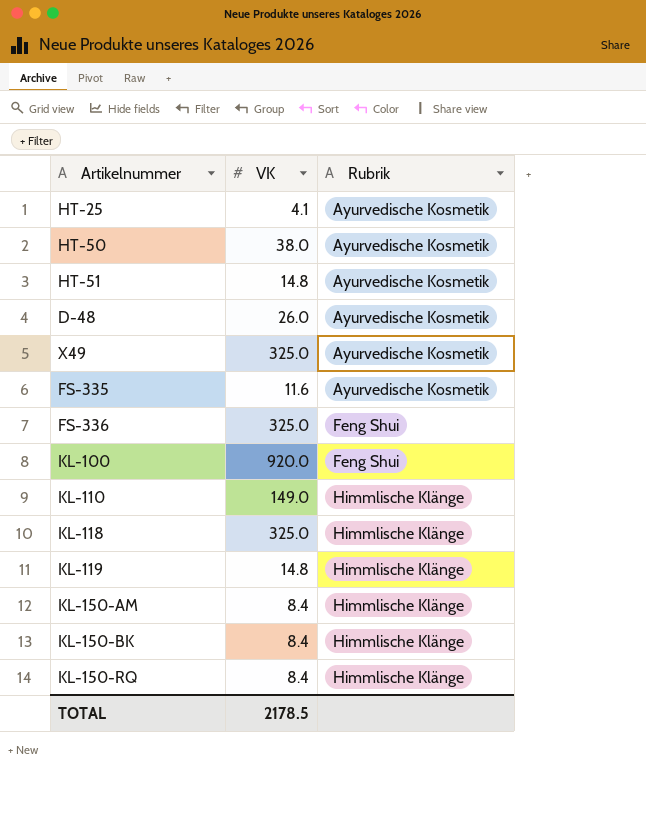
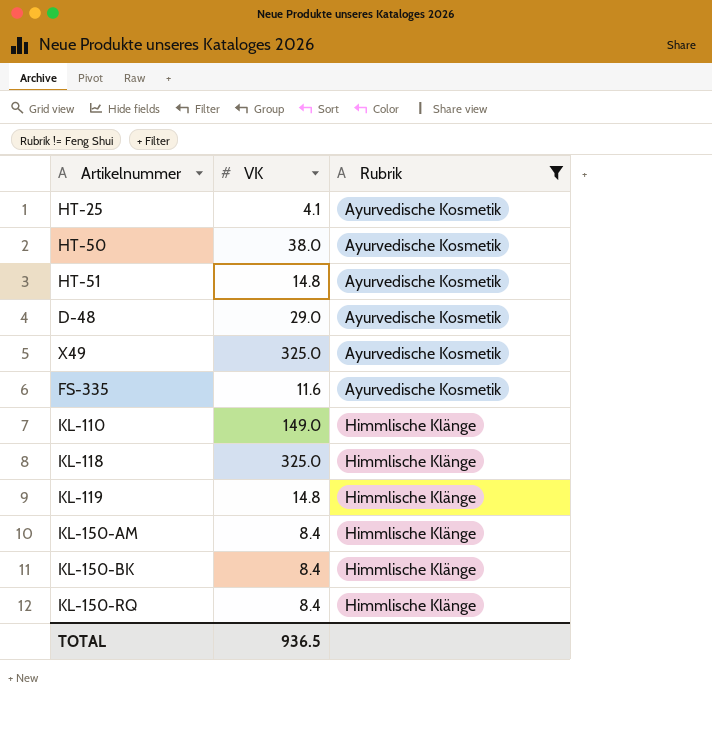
filter: none -> Rubrik != Feng Shui
D-48 | VK: 26.0 -> 29.0
TOTAL | VK: 2178.5 -> 936.5

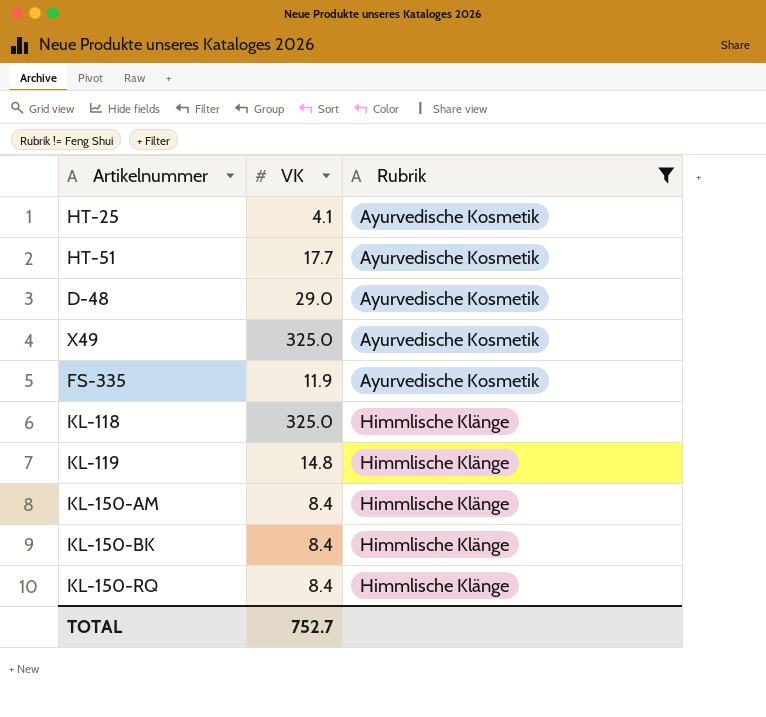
row HT-50: 38.0 | Ayurvedische Kosmetik -> none
row KL-110: 149.0 | Himmlische Klänge -> none
HT-51 | VK: 14.8 -> 17.7
FS-335 | VK: 11.6 -> 11.9
TOTAL | VK: 936.5 -> 752.7

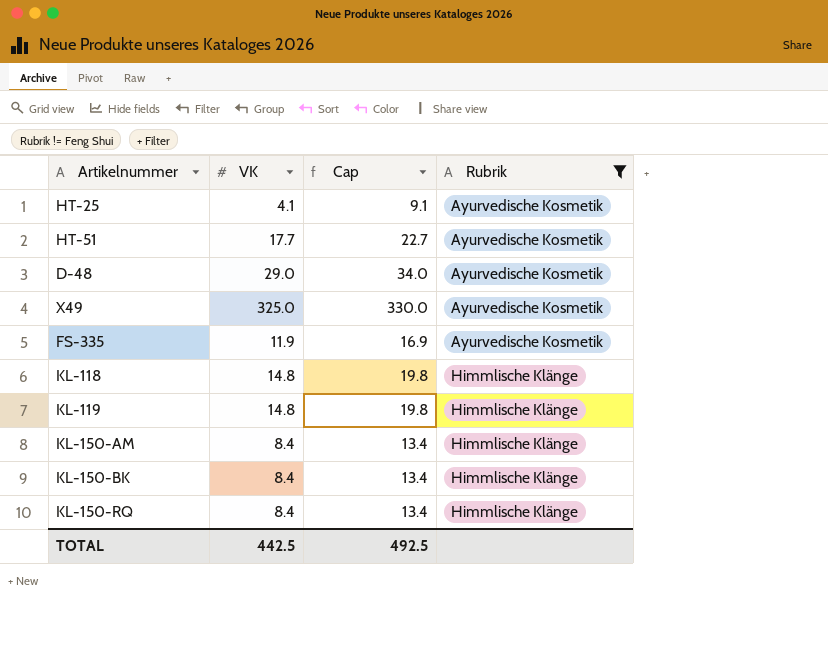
column Cap | formula: none -> [VK] + 5
KL-118 | VK: 325.0 -> 14.8
TOTAL | VK: 752.7 -> 442.5

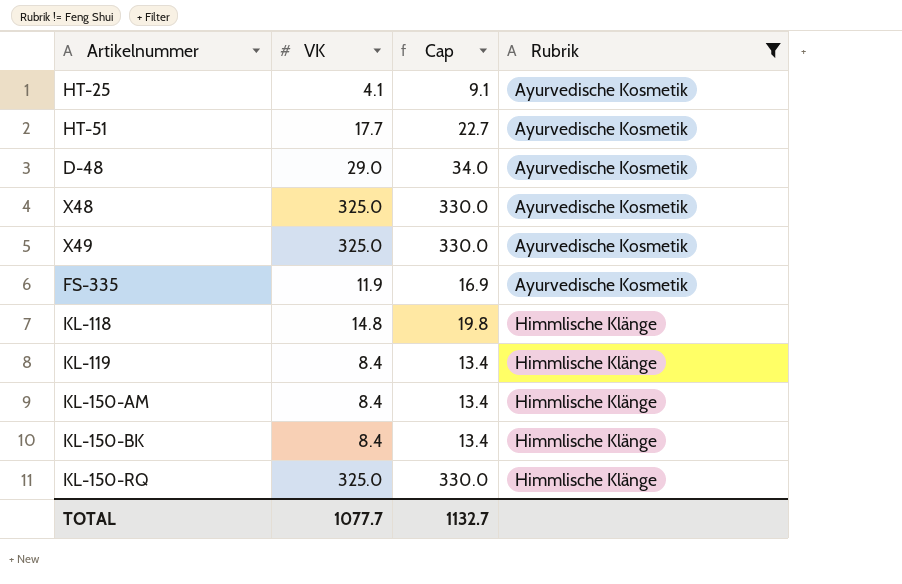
row X48: none -> 325.0 | 330.0 | Ayurvedische Kosmetik
KL-119 | VK: 14.8 -> 8.4
KL-119 | Cap: 19.8 -> 13.4
KL-150-RQ | VK: 8.4 -> 325.0
KL-150-RQ | Cap: 13.4 -> 330.0
TOTAL | VK: 442.5 -> 1077.7
TOTAL | Cap: 492.5 -> 1132.7

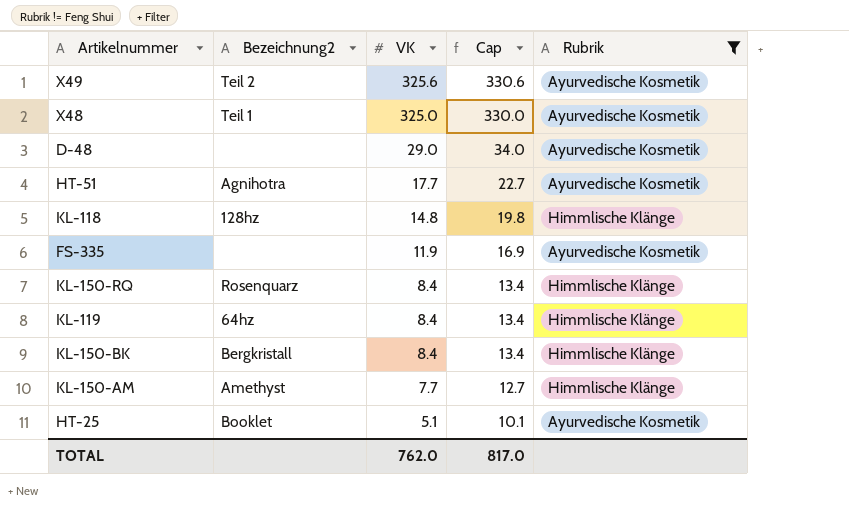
row order: Rubrik ascending -> VK descending
column Bezeichnung2 | position: none -> 2
X49 | VK: 325.0 -> 325.6
X49 | Cap: 330.0 -> 330.6
KL-150-RQ | VK: 325.0 -> 8.4
KL-150-RQ | Cap: 330.0 -> 13.4
KL-150-AM | VK: 8.4 -> 7.7
KL-150-AM | Cap: 13.4 -> 12.7
HT-25 | VK: 4.1 -> 5.1
HT-25 | Cap: 9.1 -> 10.1
TOTAL | VK: 1077.7 -> 762.0
TOTAL | Cap: 1132.7 -> 817.0

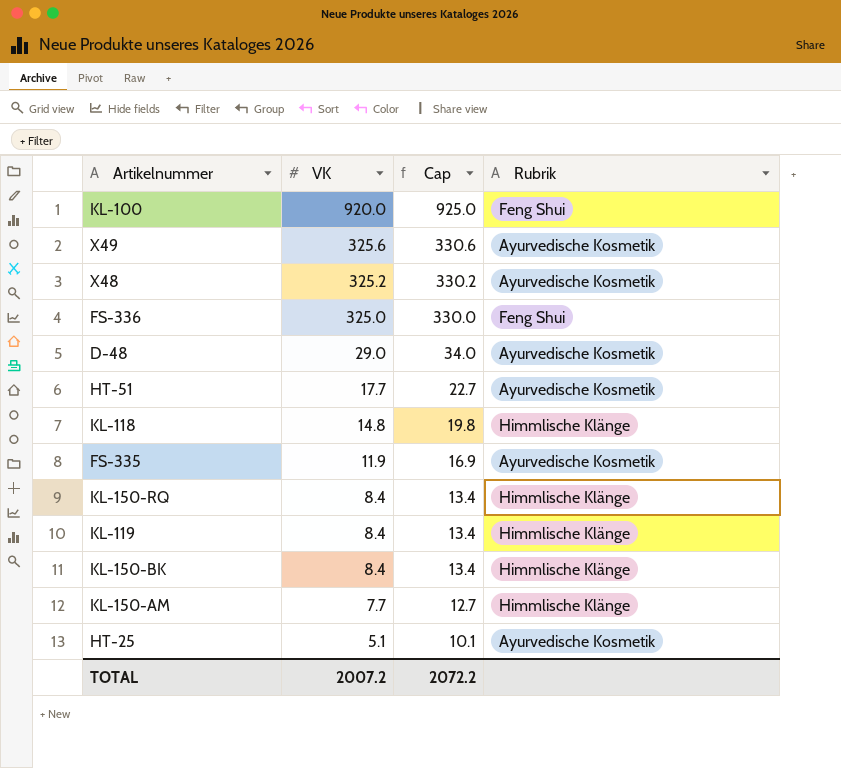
filter: Rubrik != Feng Shui -> none
column Bezeichnung2 | position: 2 -> none
X48 | VK: 325.0 -> 325.2
X48 | Cap: 330.0 -> 330.2
TOTAL | VK: 762.0 -> 2007.2
TOTAL | Cap: 817.0 -> 2072.2

